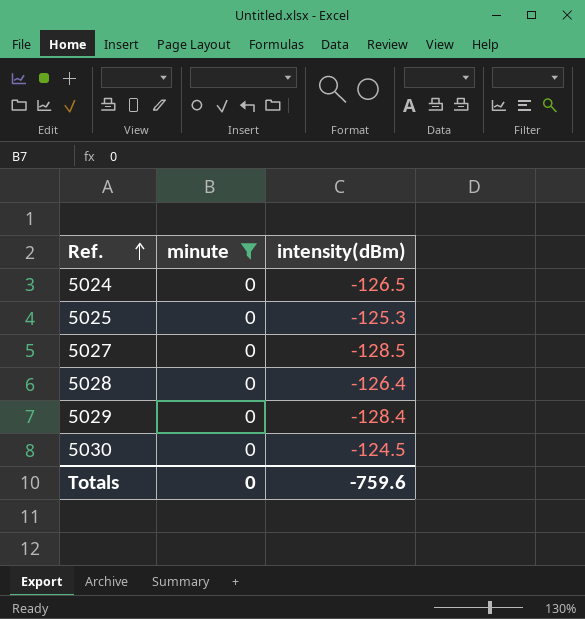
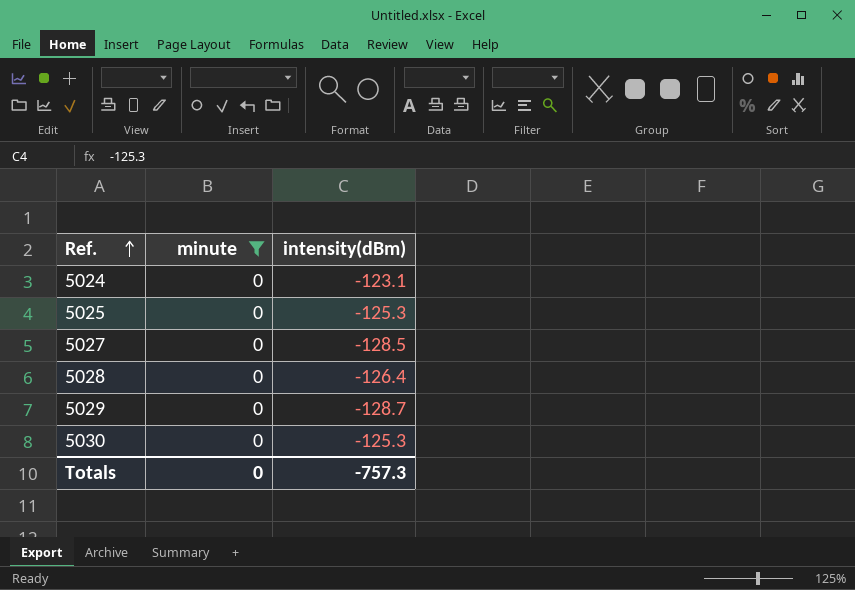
5024 | intensity(dBm): -126.5 -> -123.1
5029 | intensity(dBm): -128.4 -> -128.7
5030 | intensity(dBm): -124.5 -> -125.3
Totals | intensity(dBm): -759.6 -> -757.3

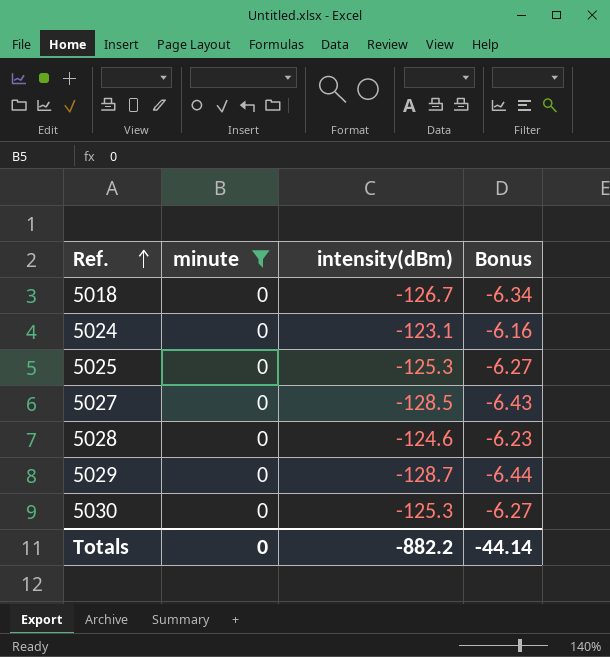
column Bonus | formula: none -> [intensity(dBm)] * 0.05
row 5018: none -> 0 | -126.7 | -6.34
5028 | intensity(dBm): -126.4 -> -124.6
Totals | intensity(dBm): -757.3 -> -882.2

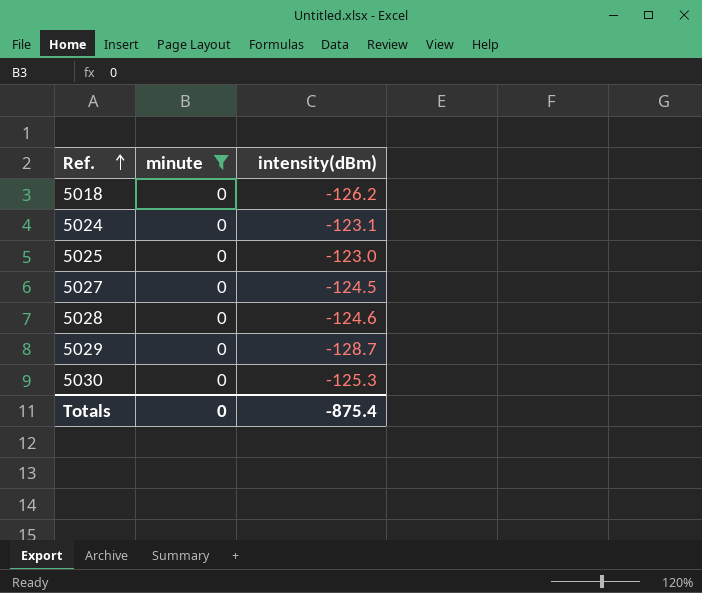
column Bonus | formula: [intensity(dBm)] * 0.05 -> none
5018 | intensity(dBm): -126.7 -> -126.2
5025 | intensity(dBm): -125.3 -> -123.0
5027 | intensity(dBm): -128.5 -> -124.5
Totals | intensity(dBm): -882.2 -> -875.4

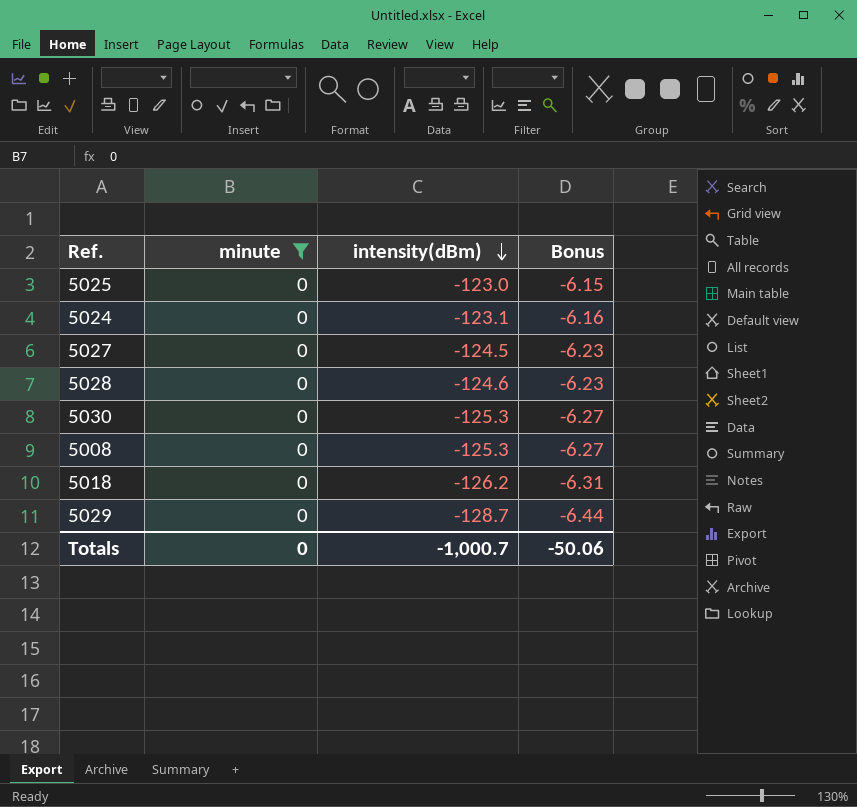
row order: Ref. ascending -> intensity(dBm) descending
column Bonus | formula: none -> [intensity(dBm)] * 0.05
row 5008: none -> 0 | -125.3 | -6.27
Totals | intensity(dBm): -875.4 -> -1,000.7

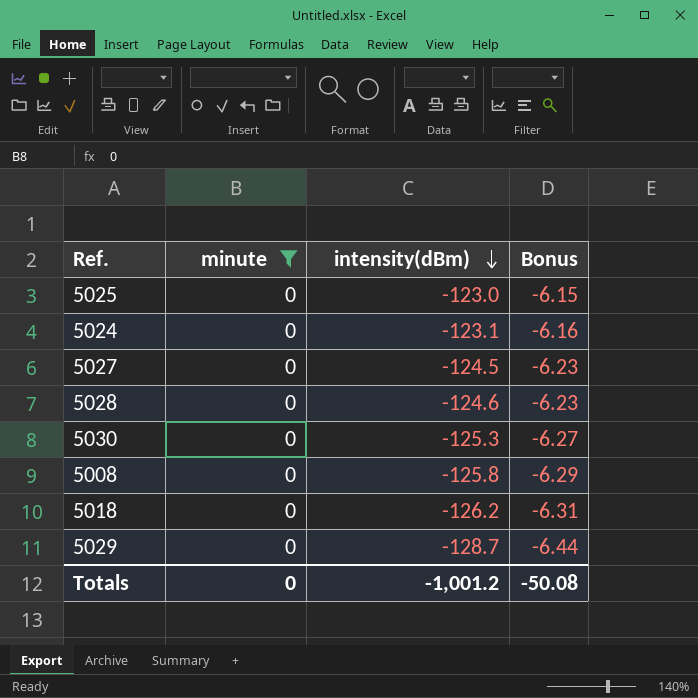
5008 | intensity(dBm): -125.3 -> -125.8
5008 | Bonus: -6.27 -> -6.29
Totals | intensity(dBm): -1,000.7 -> -1,001.2
Totals | Bonus: -50.06 -> -50.08

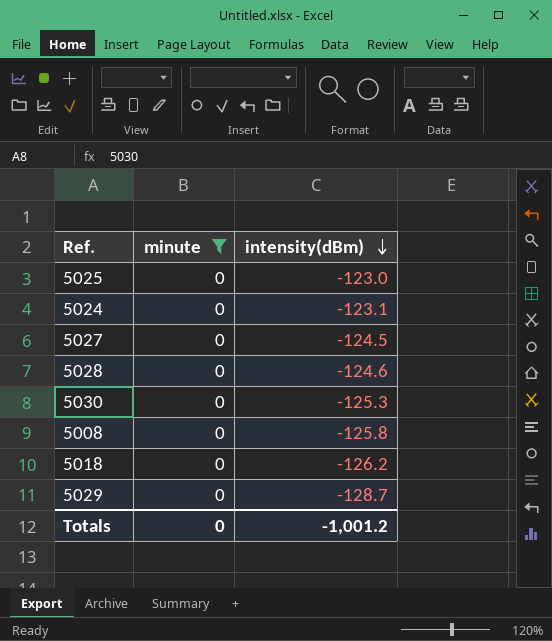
column Bonus | formula: [intensity(dBm)] * 0.05 -> none

